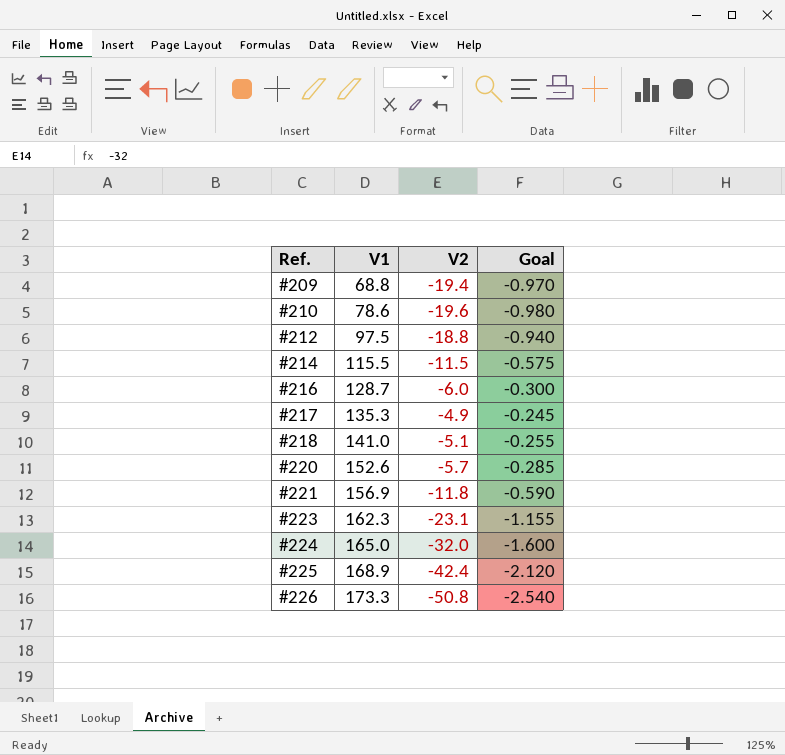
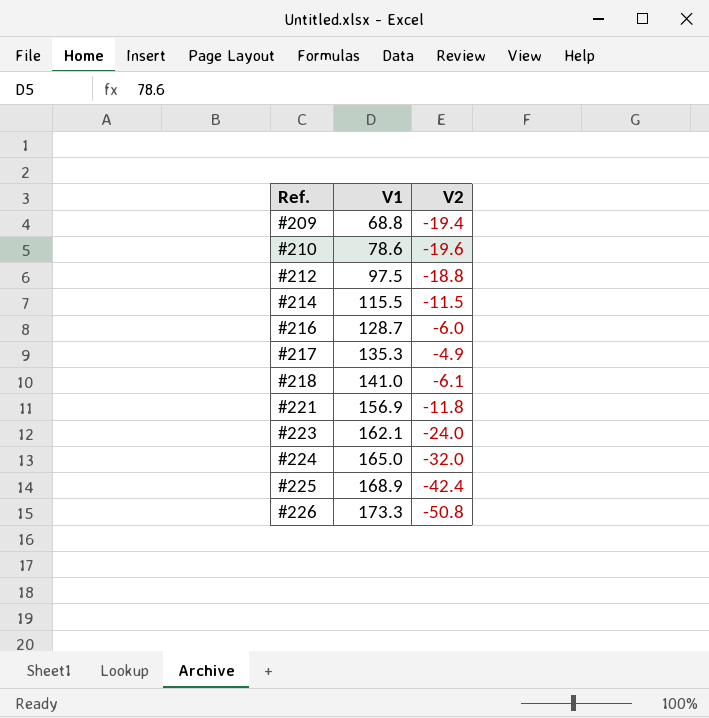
column Goal | formula: [V2] * 0.05 -> none
row #220: 152.6 | -5.7 | -0.285 -> none
#218 | V2: -5.1 -> -6.1
#223 | V1: 162.3 -> 162.1
#223 | V2: -23.1 -> -24.0

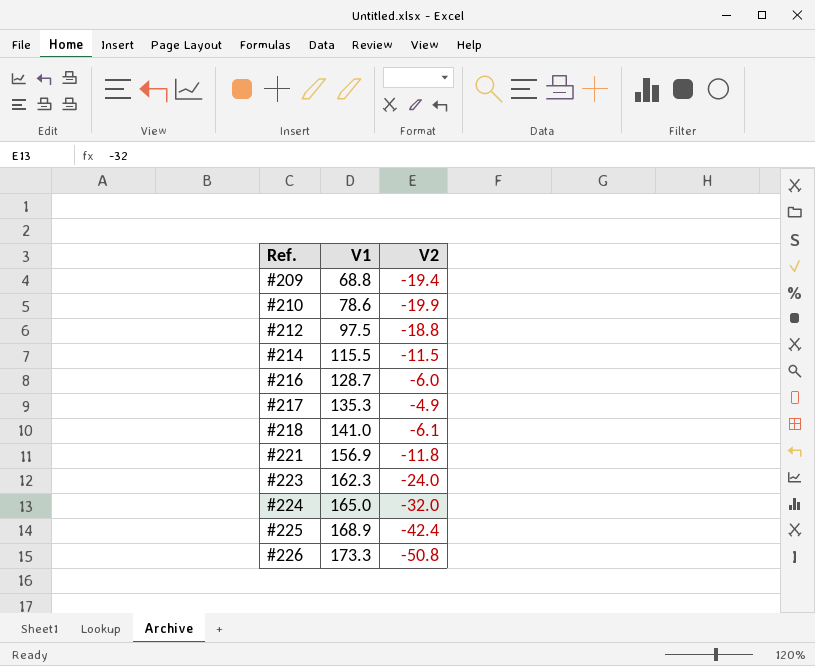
#210 | V2: -19.6 -> -19.9
#223 | V1: 162.1 -> 162.3

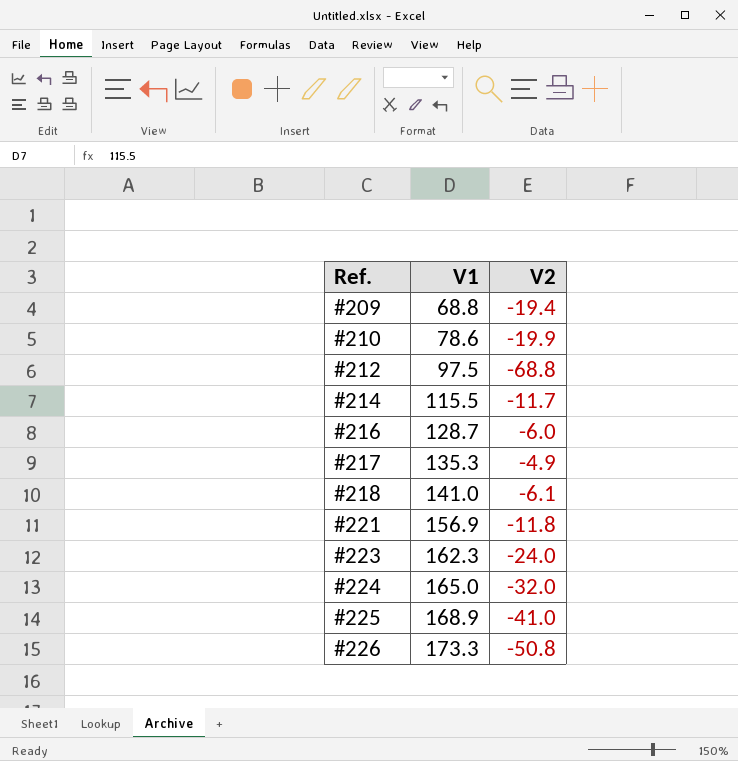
#212 | V2: -18.8 -> -68.8
#214 | V2: -11.5 -> -11.7
#225 | V2: -42.4 -> -41.0

